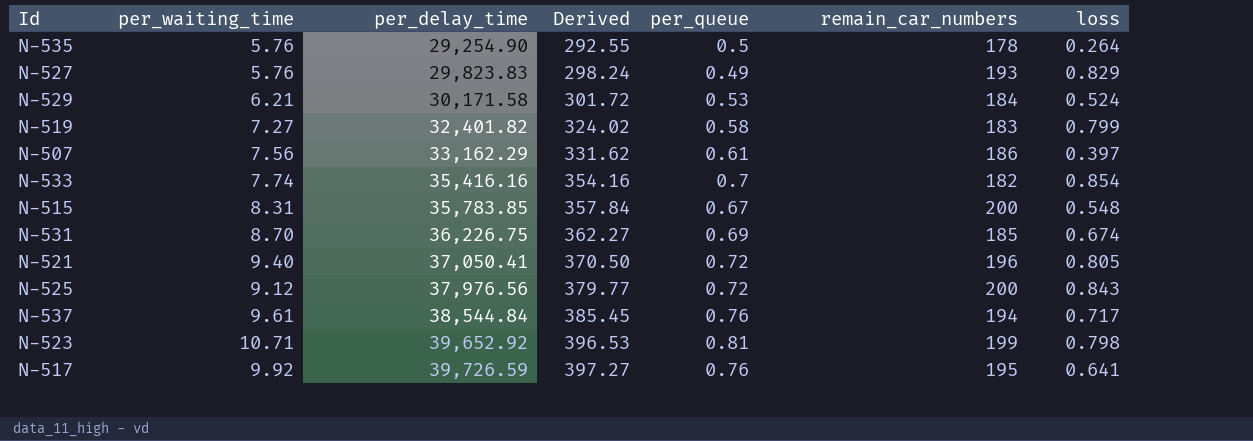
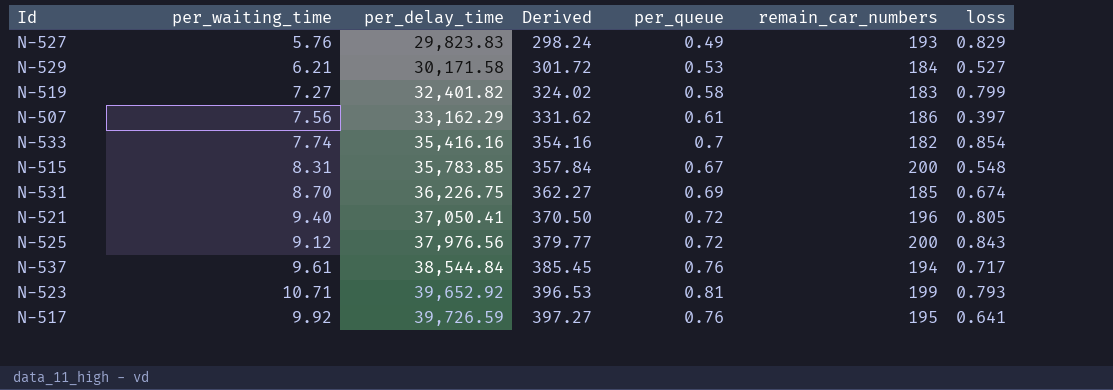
row N-535: 5.76 | 29,254.90 | 292.55 | 0.5 | 178 | 0.264 -> none
N-529 | loss: 0.524 -> 0.527
N-523 | loss: 0.798 -> 0.793

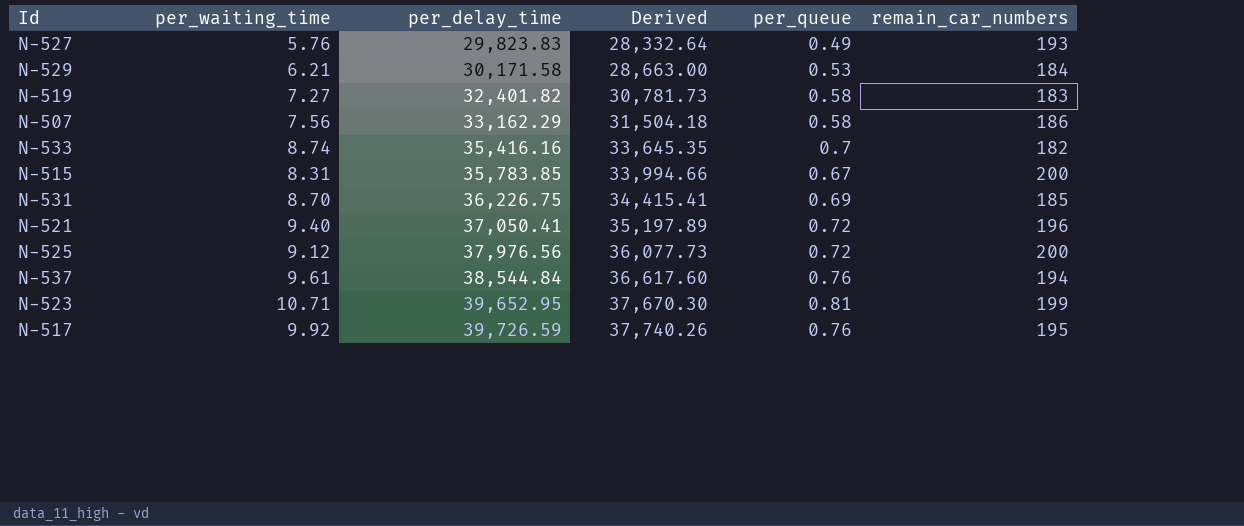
column loss | position: 7 -> none
column Derived | formula: [per_delay_time] * 0.01 -> [per_delay_time] * 0.95
N-507 | per_queue: 0.61 -> 0.58
N-533 | per_waiting_time: 7.74 -> 8.74
N-523 | per_delay_time: 39,652.92 -> 39,652.95

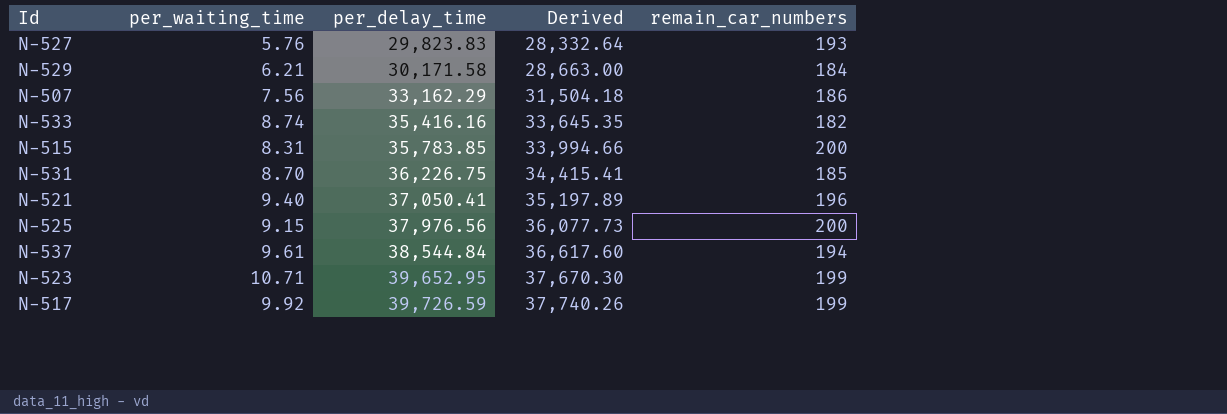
column per_queue | position: 5 -> none
row N-519: 7.27 | 32,401.82 | 30,781.73 | 0.58 | 183 -> none
N-525 | per_waiting_time: 9.12 -> 9.15
N-517 | remain_car_numbers: 195 -> 199

